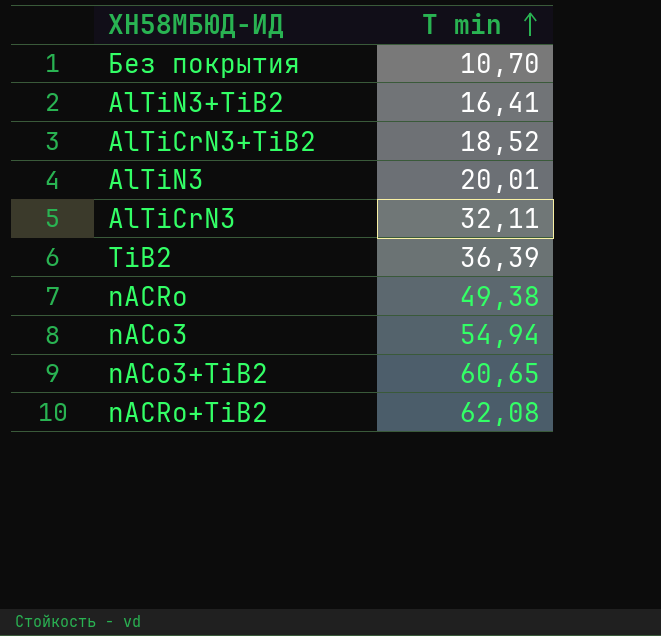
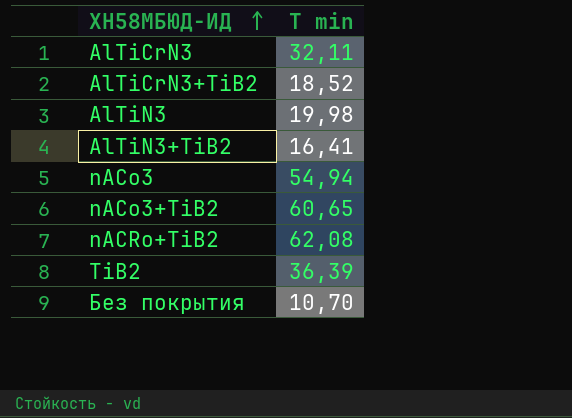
row order: T min ascending -> ХН58МБЮД-ИД ascending
row nACRo: 49,38 -> none
AlTiN3 | T min: 20,01 -> 19,98

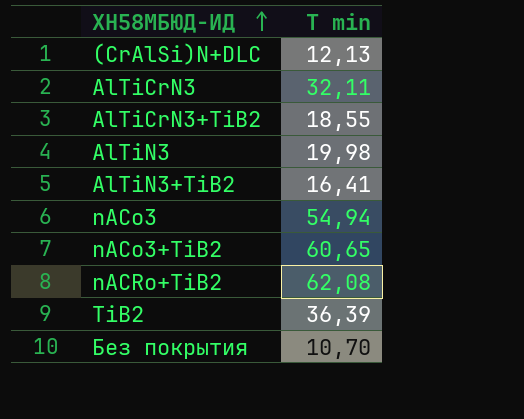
row (CrAlSi)N+DLC: none -> 12,13
AlTiCrN3+TiB2 | T min: 18,52 -> 18,55

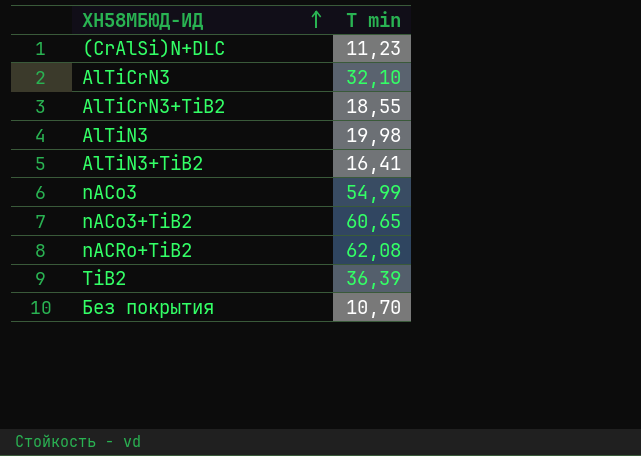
(CrAlSi)N+DLC | T min: 12,13 -> 11,23
AlTiCrN3 | T min: 32,11 -> 32,10
nACo3 | T min: 54,94 -> 54,99

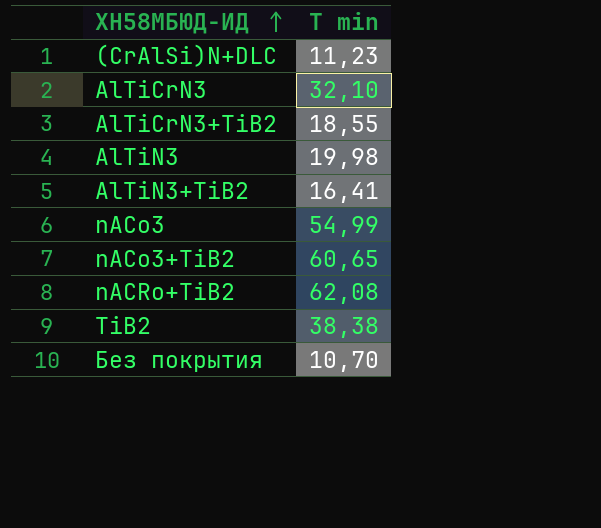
TiB2 | T min: 36,39 -> 38,38

